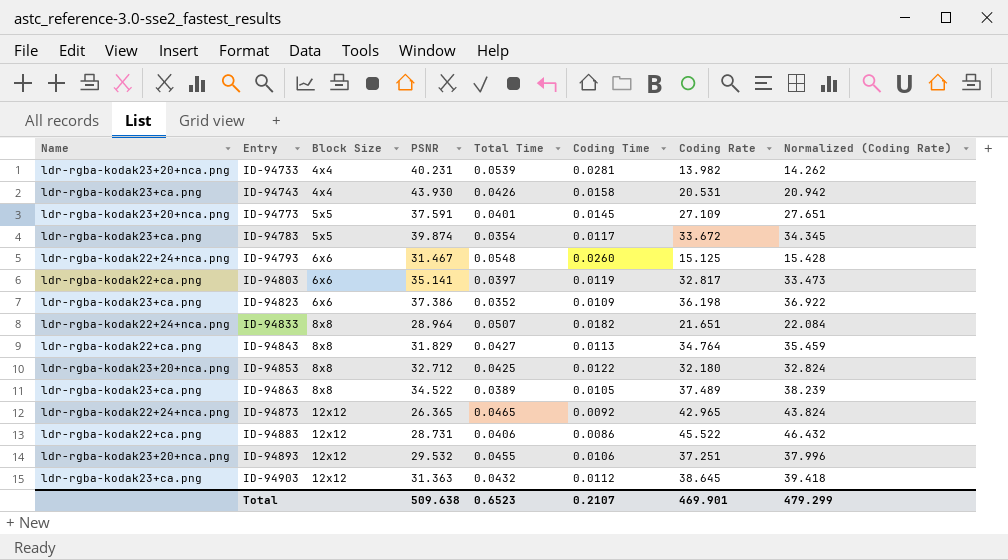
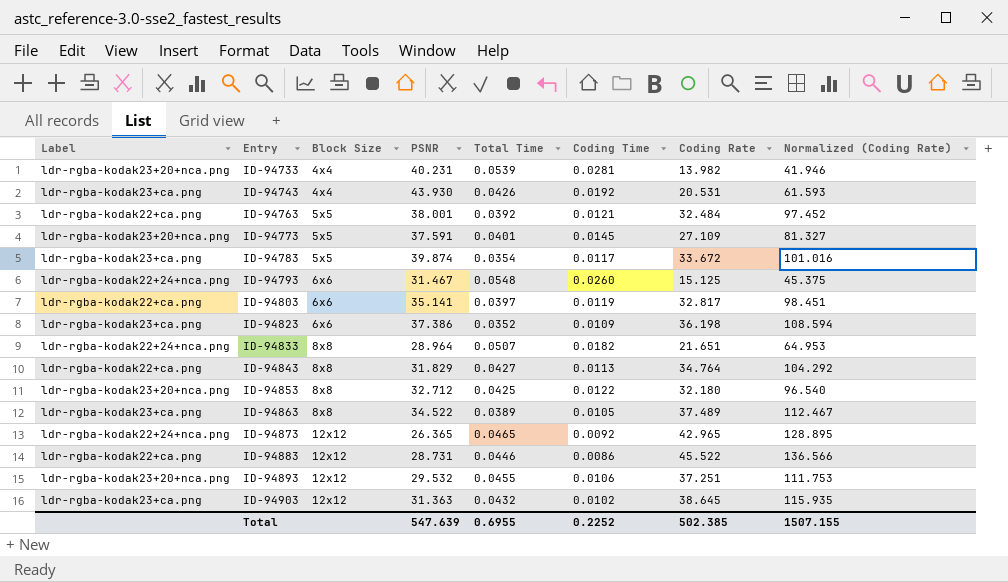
column name: Name -> Label
column Normalized (Coding Rate) | formula: [Coding Rate] * 1.02 -> [Coding Rate] * 3
ID-94743 | Coding Time: 0.0158 -> 0.0192
row ID-94763: none -> ldr-rgba-kodak22+ca.png | 5x5 | 38.001 | 0.0392 | 0.0121 | 32.484 | 97.452
ID-94883 | Total Time: 0.0406 -> 0.0446
ID-94903 | Coding Time: 0.0112 -> 0.0102
Total | PSNR: 509.638 -> 547.639
Total | Total Time: 0.6523 -> 0.6955
Total | Coding Time: 0.2107 -> 0.2252
Total | Coding Rate: 469.901 -> 502.385
Total | Normalized (Coding Rate): 479.299 -> 1507.155

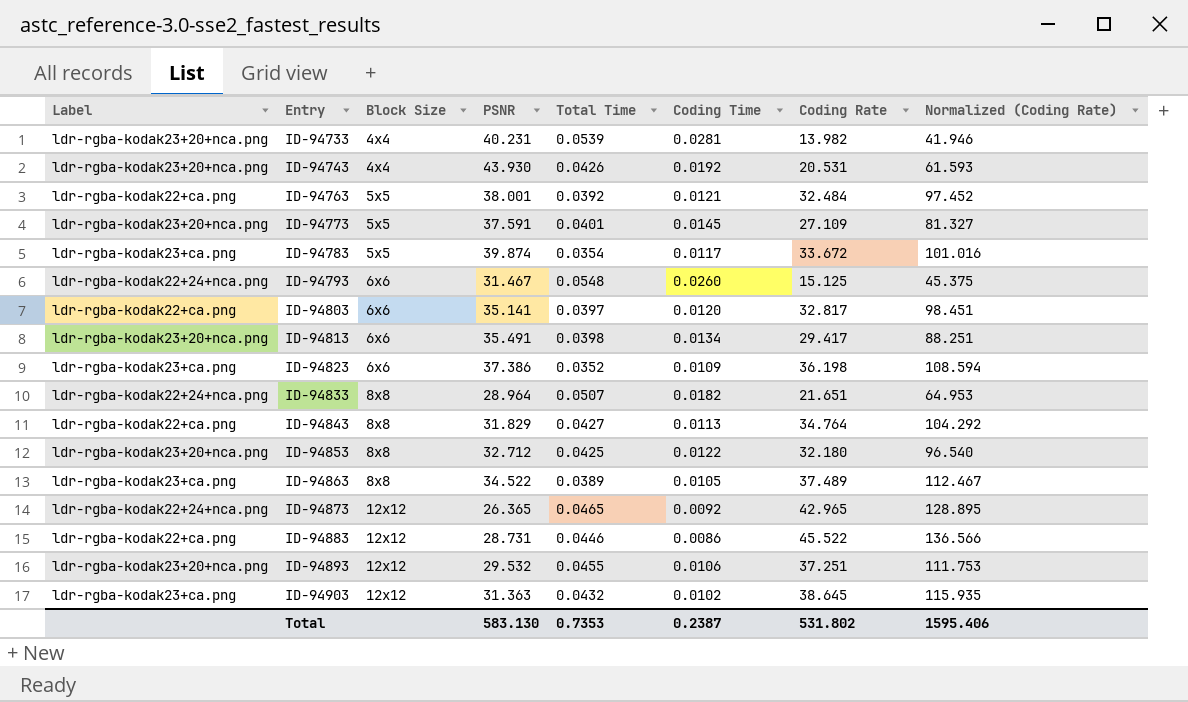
ID-94743 | Label: ldr-rgba-kodak23+ca.png -> ldr-rgba-kodak23+20+nca.png
ID-94803 | Coding Time: 0.0119 -> 0.0120
row ID-94813: none -> ldr-rgba-kodak23+20+nca.png | 6x6 | 35.491 | 0.0398 | 0.0134 | 29.417 | 88.251
Total | PSNR: 547.639 -> 583.130
Total | Total Time: 0.6955 -> 0.7353
Total | Coding Time: 0.2252 -> 0.2387
Total | Coding Rate: 502.385 -> 531.802
Total | Normalized (Coding Rate): 1507.155 -> 1595.406

